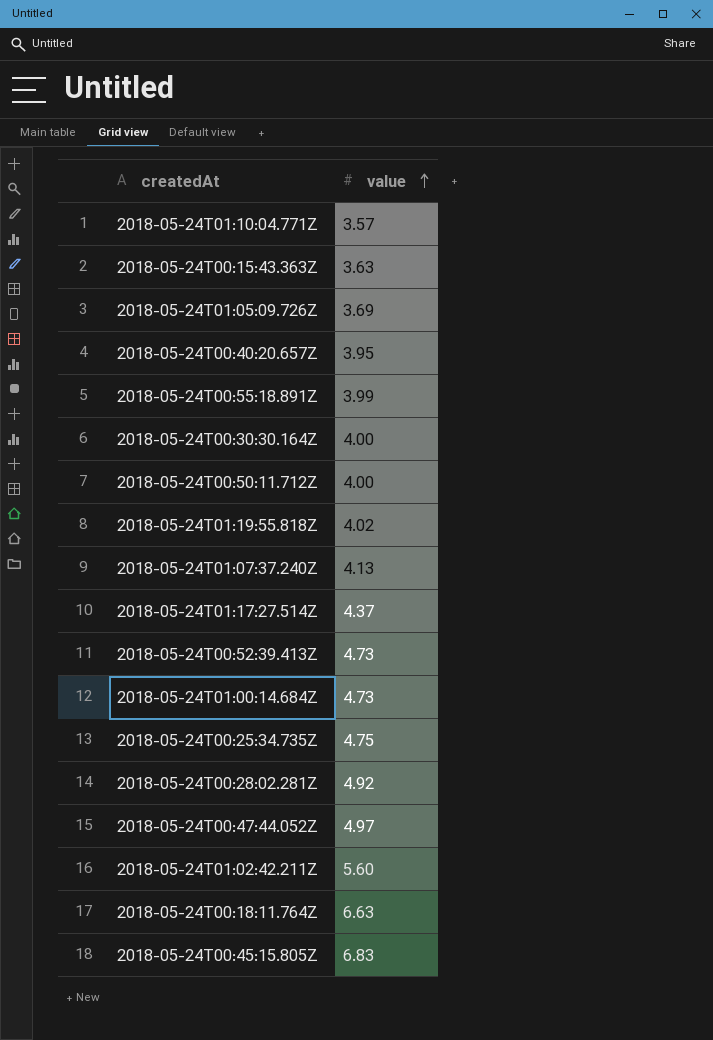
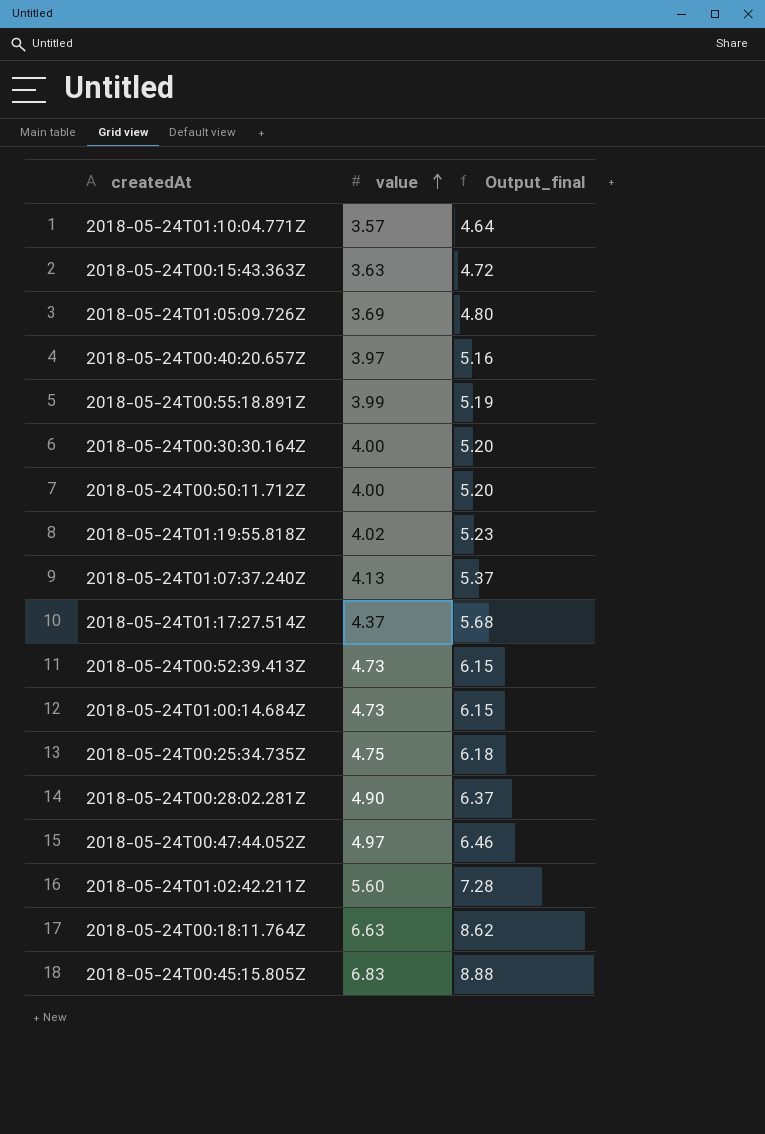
column Output_final | formula: none -> [value] * 1.3
2018-05-24T00:40:20.657Z | value: 3.95 -> 3.97
2018-05-24T00:28:02.281Z | value: 4.92 -> 4.90

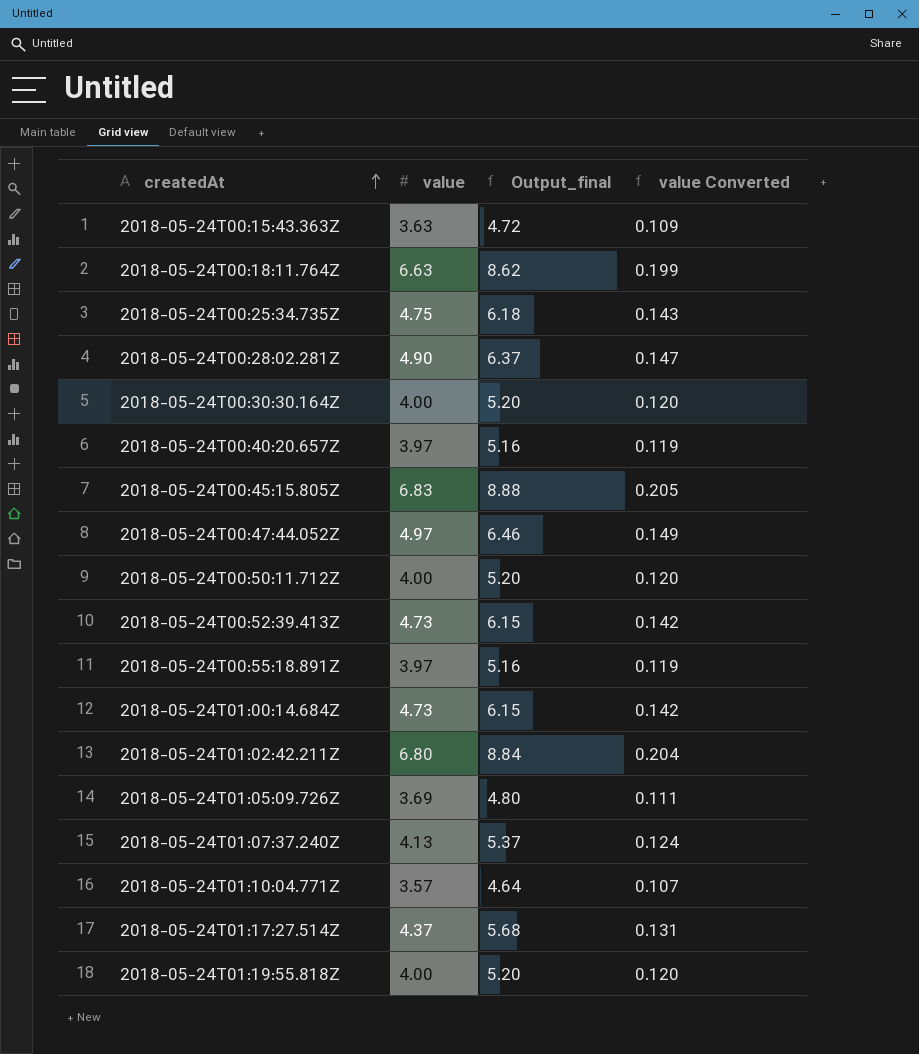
row order: value ascending -> createdAt ascending
column value Converted | formula: none -> [value] * 0.03
2018-05-24T00:55:18.891Z | value: 3.99 -> 3.97
2018-05-24T00:55:18.891Z | Output_final: 5.19 -> 5.16
2018-05-24T01:02:42.211Z | value: 5.60 -> 6.80
2018-05-24T01:02:42.211Z | Output_final: 7.28 -> 8.84
2018-05-24T01:19:55.818Z | value: 4.02 -> 4.00
2018-05-24T01:19:55.818Z | Output_final: 5.23 -> 5.20

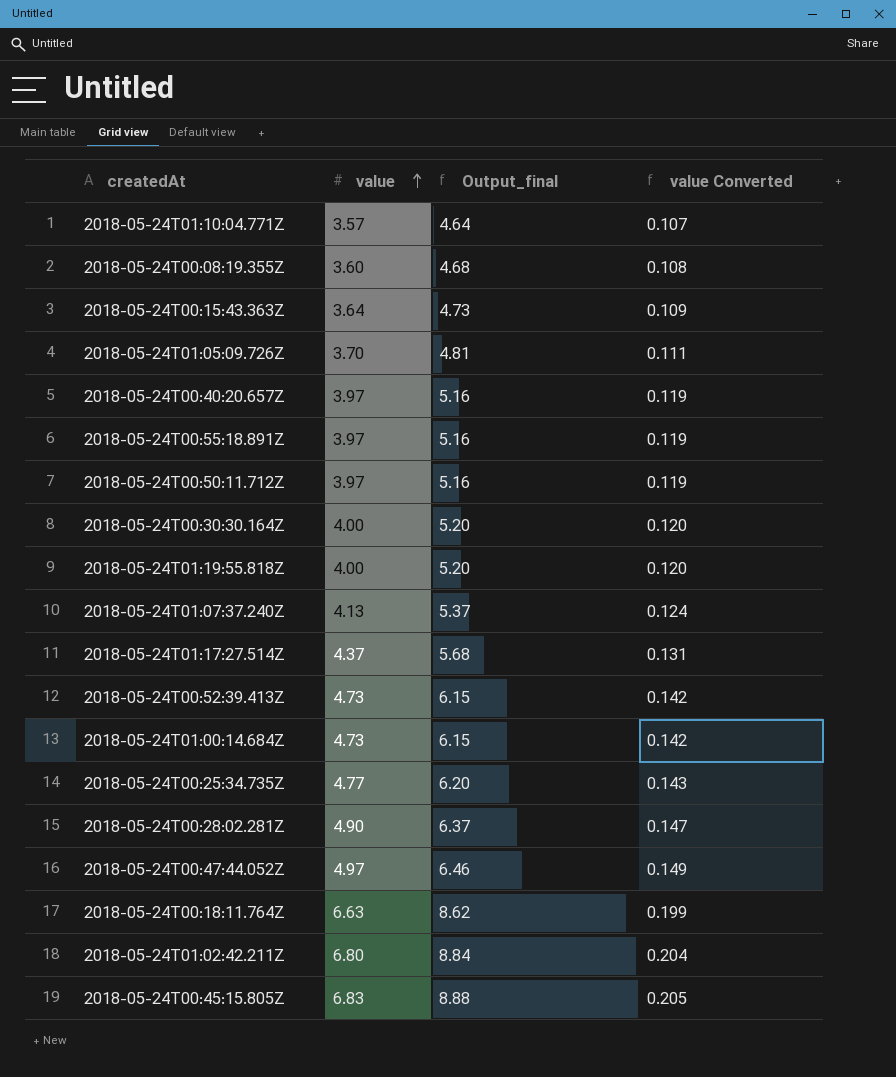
row order: createdAt ascending -> value ascending
row 2018-05-24T00:08:19.355Z: none -> 3.60 | 4.68 | 0.108
2018-05-24T00:15:43.363Z | value: 3.63 -> 3.64
2018-05-24T00:15:43.363Z | Output_final: 4.72 -> 4.73
2018-05-24T01:05:09.726Z | value: 3.69 -> 3.70
2018-05-24T01:05:09.726Z | Output_final: 4.80 -> 4.81
2018-05-24T00:50:11.712Z | value: 4.00 -> 3.97
2018-05-24T00:50:11.712Z | Output_final: 5.20 -> 5.16
2018-05-24T00:50:11.712Z | value Converted: 0.120 -> 0.119
2018-05-24T00:25:34.735Z | value: 4.75 -> 4.77
2018-05-24T00:25:34.735Z | Output_final: 6.18 -> 6.20

